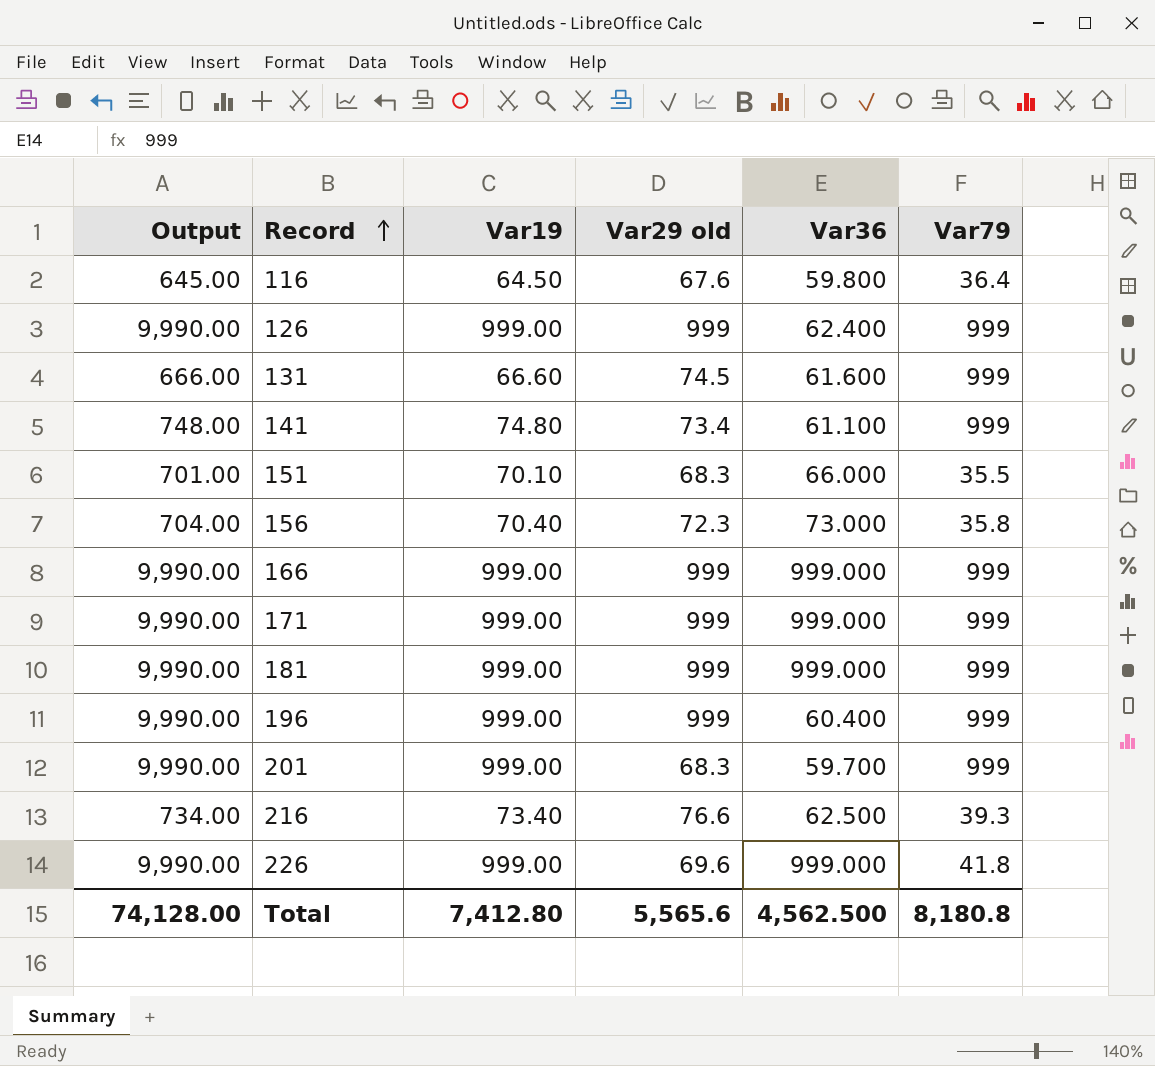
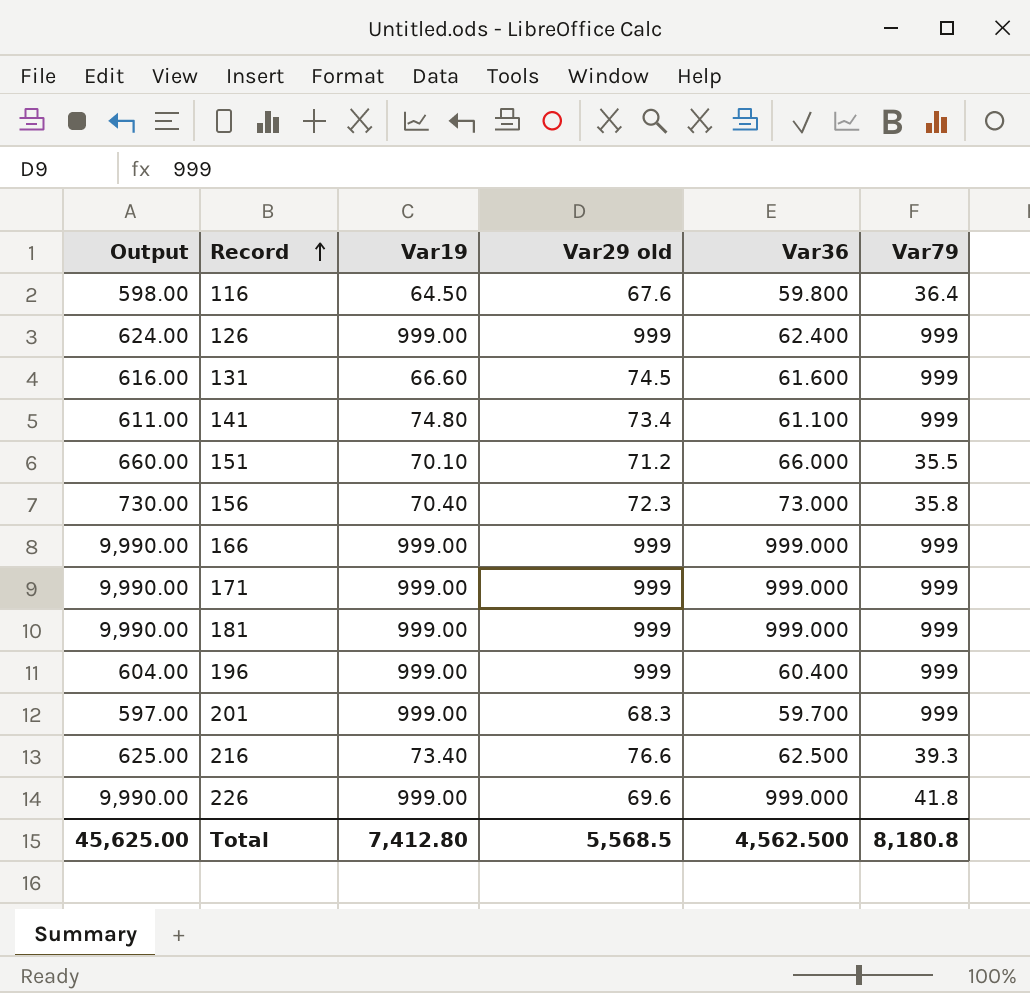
column Output | formula: [Var19] * 10 -> [Var36] * 10
151 | Var29 old: 68.3 -> 71.2
Total | Output: 74,128.00 -> 45,625.00
Total | Var29 old: 5,565.6 -> 5,568.5

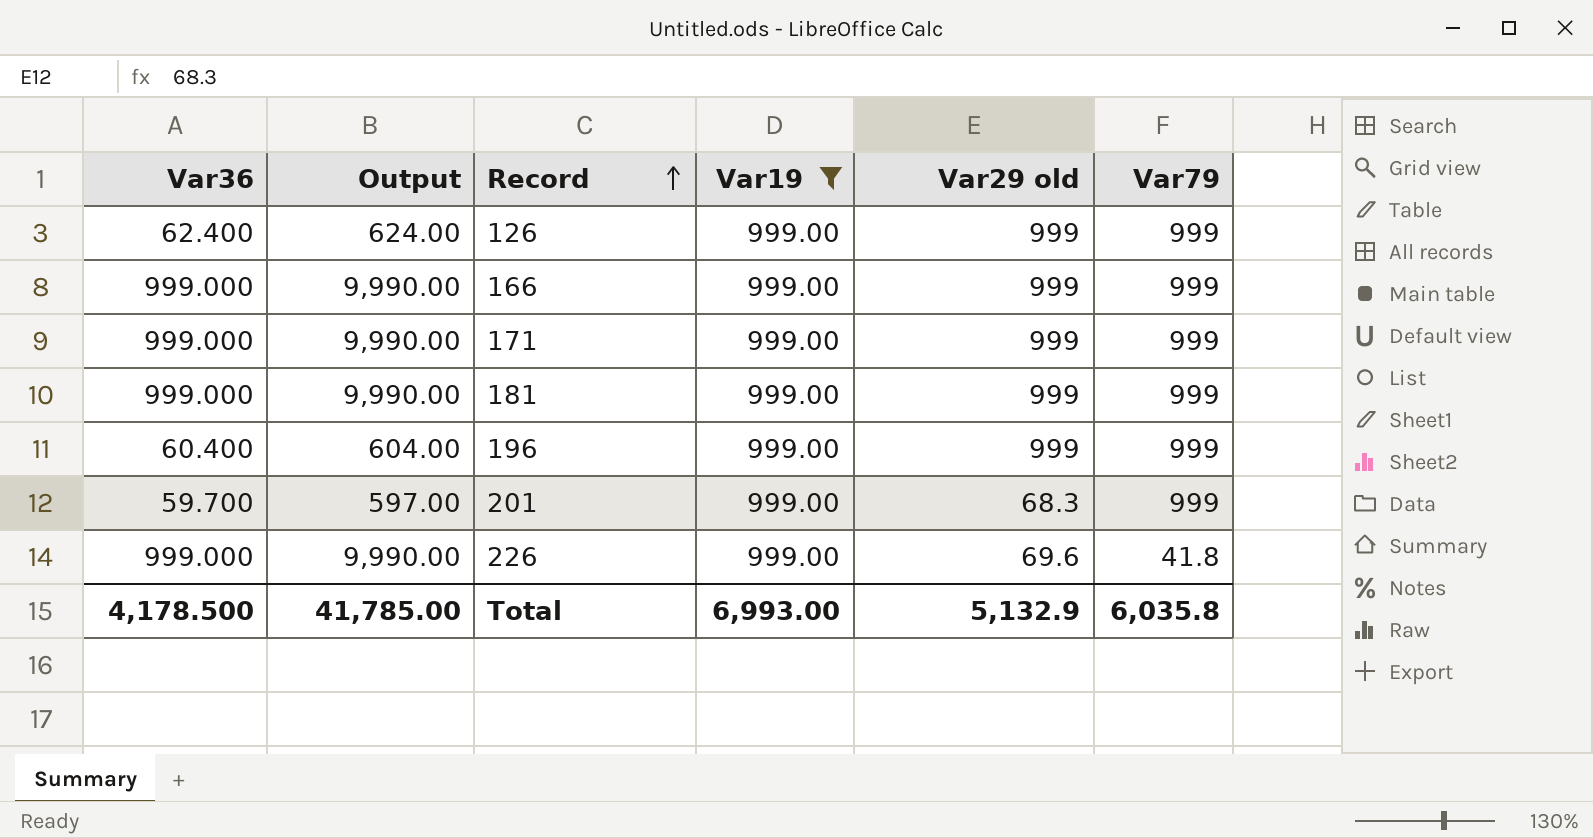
filter: none -> Var19 = 999.00
column Var36 | position: 5 -> 1
Total | Var36: 4,562.500 -> 4,178.500
Total | Output: 45,625.00 -> 41,785.00
Total | Var19: 7,412.80 -> 6,993.00
Total | Var29 old: 5,568.5 -> 5,132.9
Total | Var79: 8,180.8 -> 6,035.8

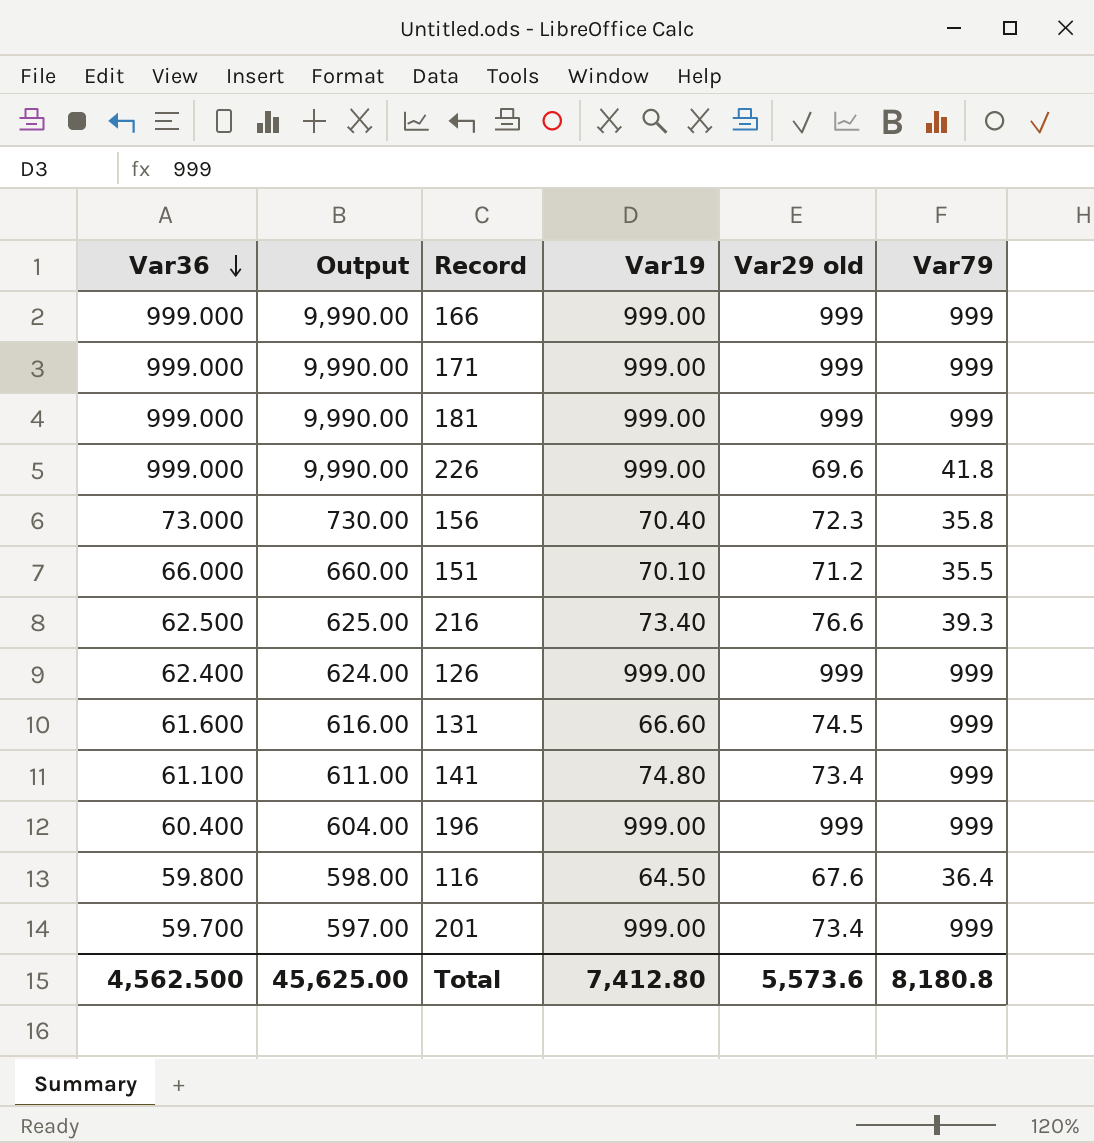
filter: Var19 = 999.00 -> none
row order: Record ascending -> Var36 descending
201 | Var29 old: 68.3 -> 73.4
Total | Var36: 4,178.500 -> 4,562.500
Total | Output: 41,785.00 -> 45,625.00
Total | Var19: 6,993.00 -> 7,412.80
Total | Var29 old: 5,132.9 -> 5,573.6
Total | Var79: 6,035.8 -> 8,180.8

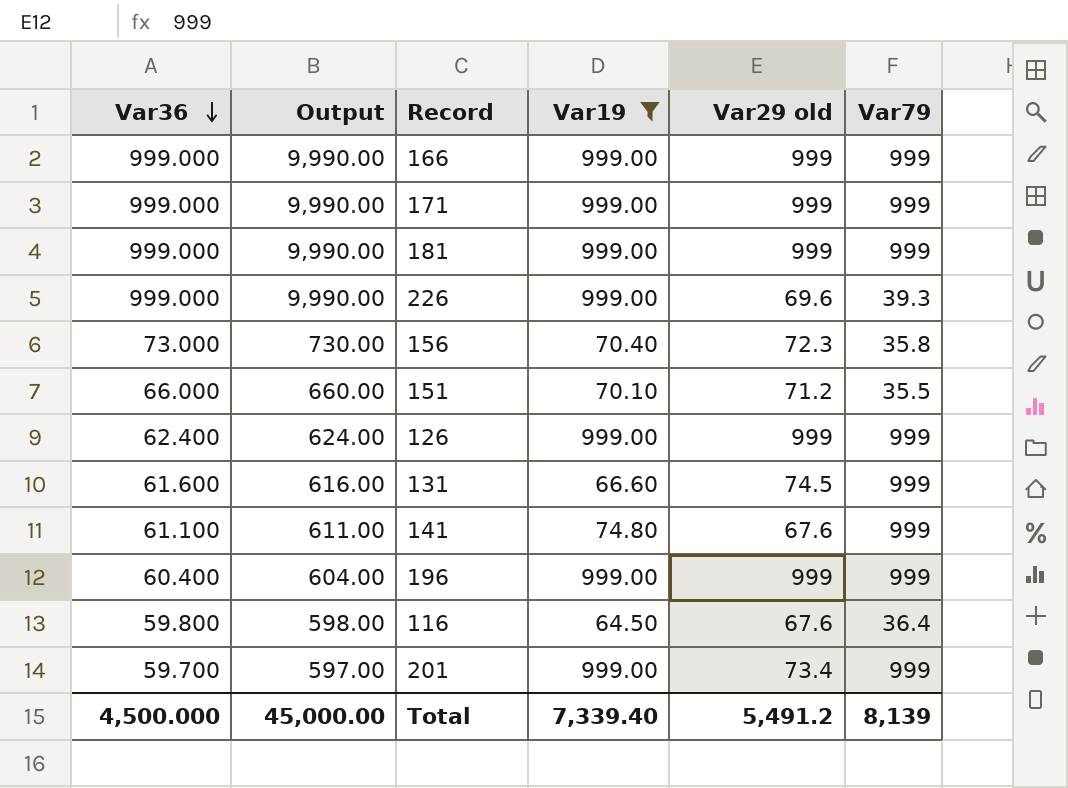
filter: none -> Var19 != 73.40
226 | Var79: 41.8 -> 39.3
141 | Var29 old: 73.4 -> 67.6
Total | Var36: 4,562.500 -> 4,500.000
Total | Output: 45,625.00 -> 45,000.00
Total | Var19: 7,412.80 -> 7,339.40
Total | Var29 old: 5,573.6 -> 5,491.2
Total | Var79: 8,180.8 -> 8,139

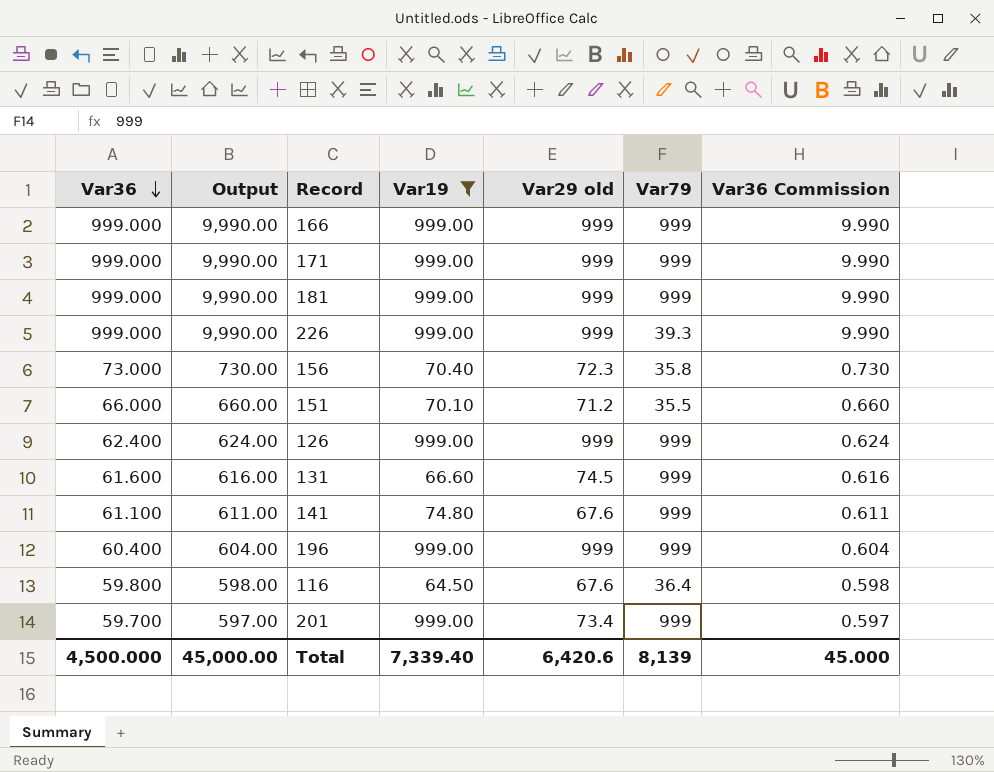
column Var36 Commission | formula: none -> [Var36] * 0.01
226 | Var29 old: 69.6 -> 999
Total | Var29 old: 5,491.2 -> 6,420.6

